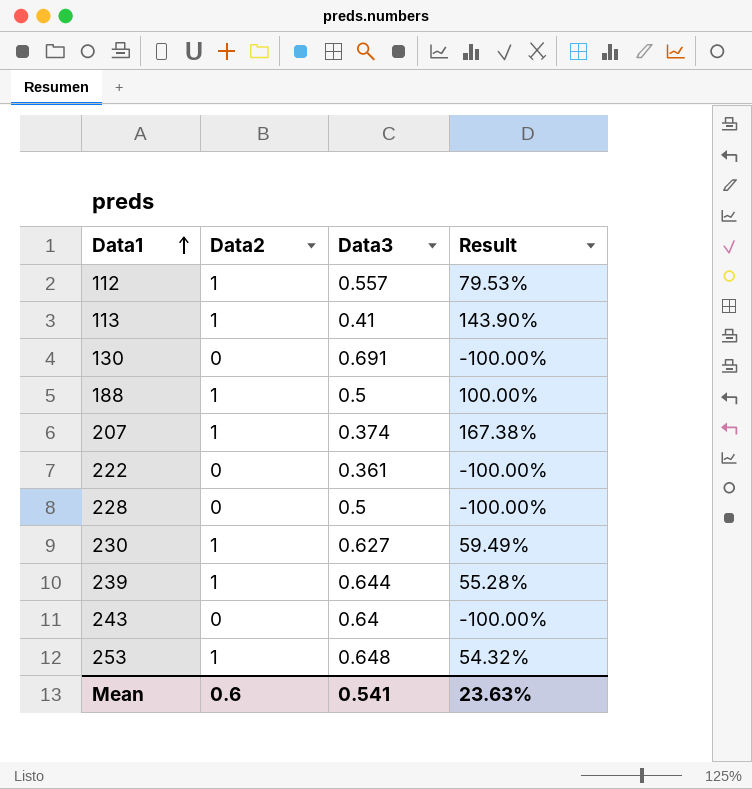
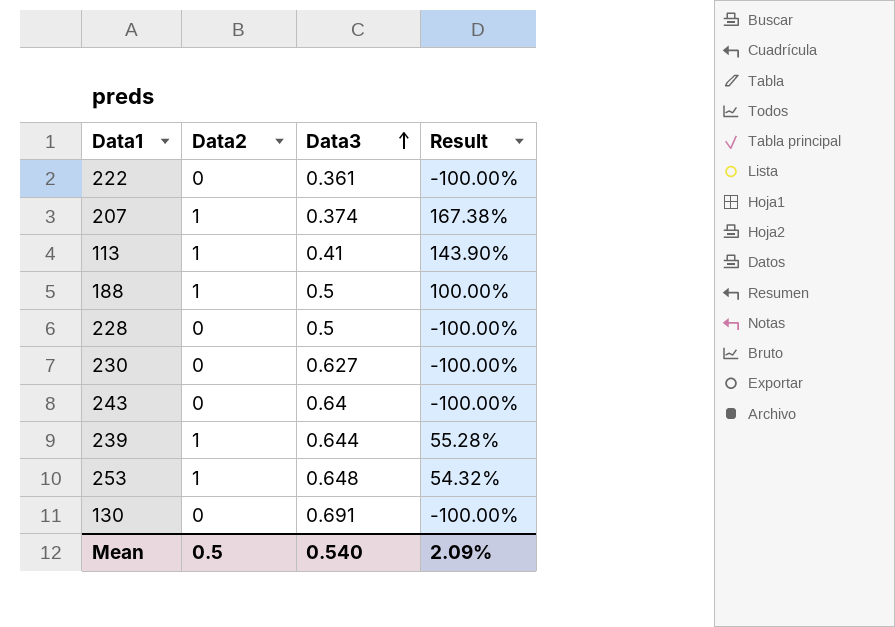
row order: Data1 ascending -> Data3 ascending
row 112: 1 | 0.557 | 79.53% -> none
230 | Data2: 1 -> 0
230 | Result: 59.49% -> -100.00%
Mean | Data2: 0.6 -> 0.5
Mean | Data3: 0.541 -> 0.540
Mean | Result: 23.63% -> 2.09%

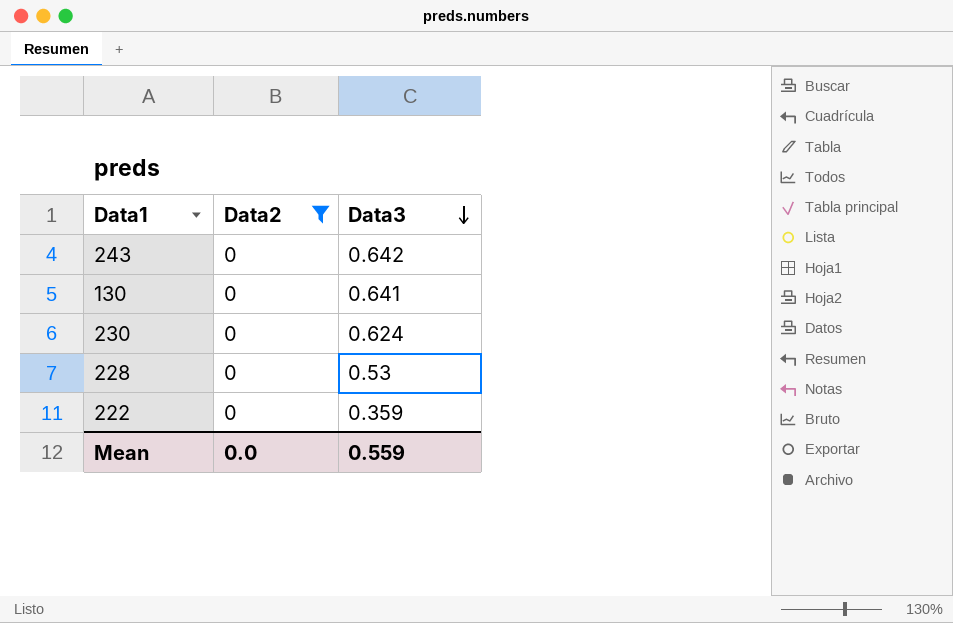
filter: none -> Data2 = 0
row order: Data3 ascending -> Data3 descending
column Result | formula: ([Data2] - [Data3]) / [Data3] -> none
243 | Data3: 0.64 -> 0.642
130 | Data3: 0.691 -> 0.641
230 | Data3: 0.627 -> 0.624
228 | Data3: 0.5 -> 0.53
222 | Data3: 0.361 -> 0.359
Mean | Data2: 0.5 -> 0.0
Mean | Data3: 0.540 -> 0.559

